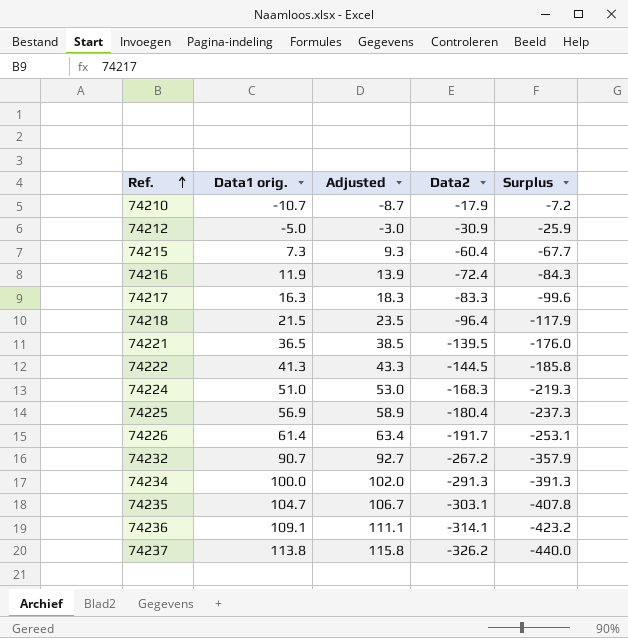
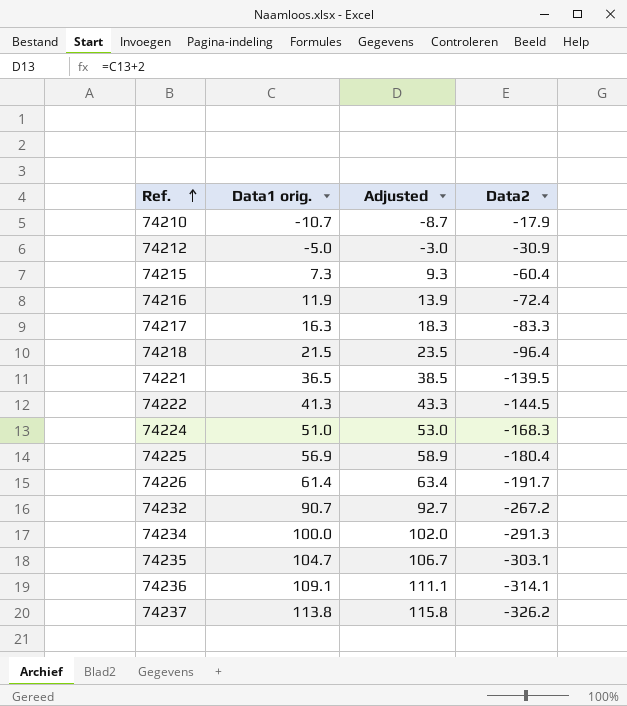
column Surplus | formula: [Data2] - [Data1 orig.] -> none

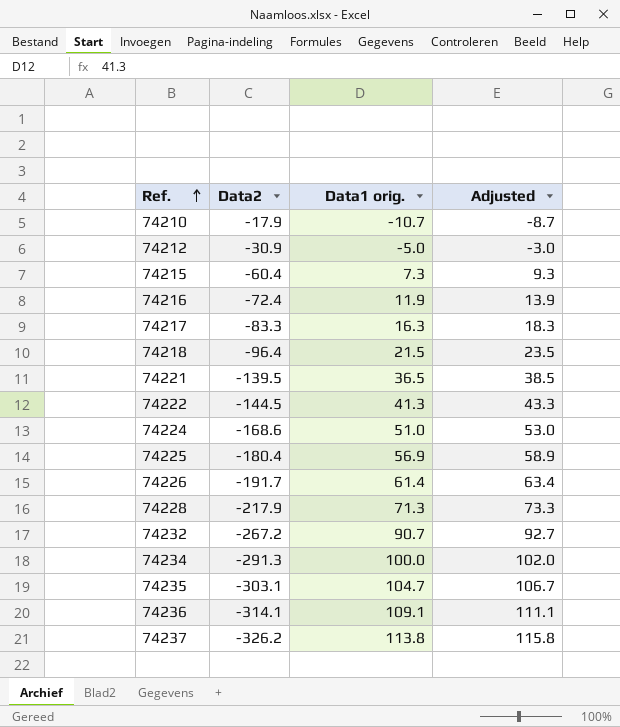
column Data2 | position: 4 -> 2
74224 | Data2: -168.3 -> -168.6
row 74228: none -> -217.9 | 71.3 | 73.3

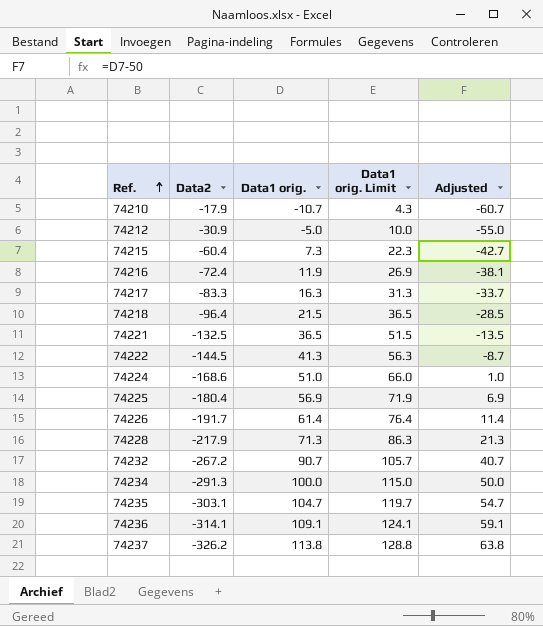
column Data1 orig. Limit | formula: none -> [Data1 orig.] + 15
column Adjusted | formula: [Data1 orig.] + 2 -> [Data1 orig.] - 50
74221 | Data2: -139.5 -> -132.5

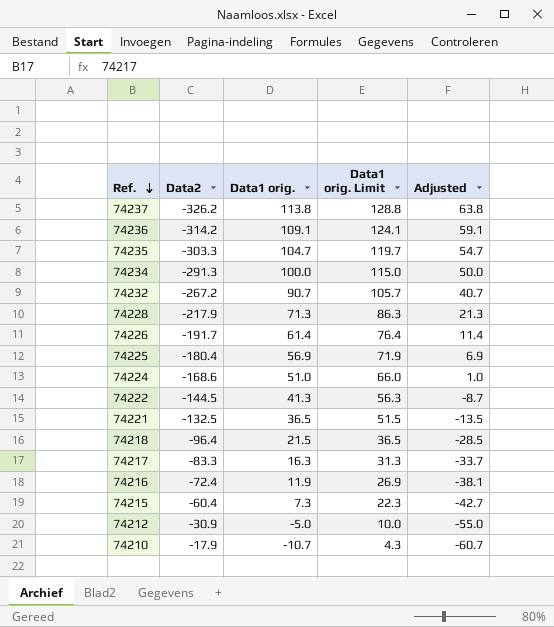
row order: Ref. ascending -> Ref. descending
74236 | Data2: -314.1 -> -314.2
74235 | Data2: -303.1 -> -303.3

